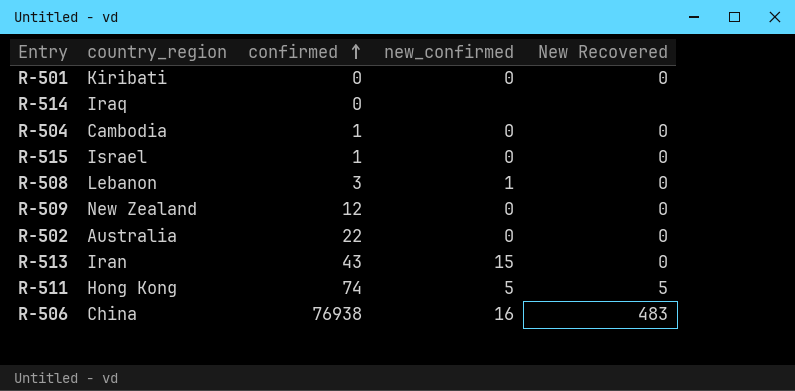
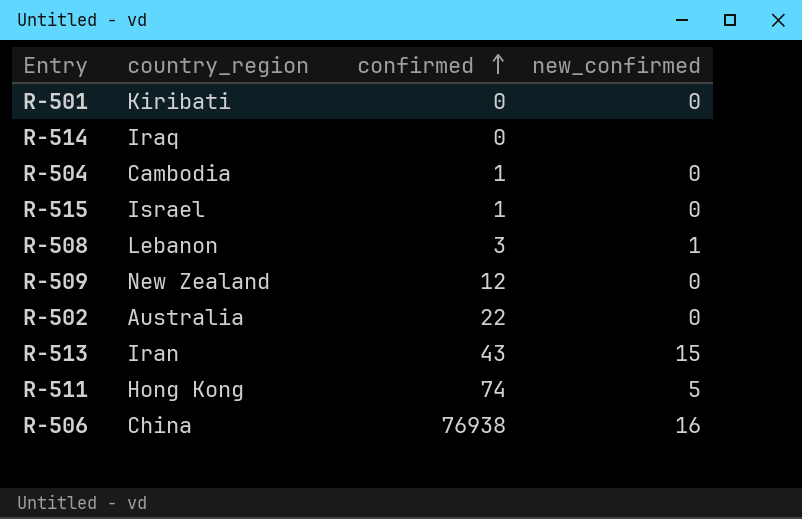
column New Recovered | position: 5 -> none

